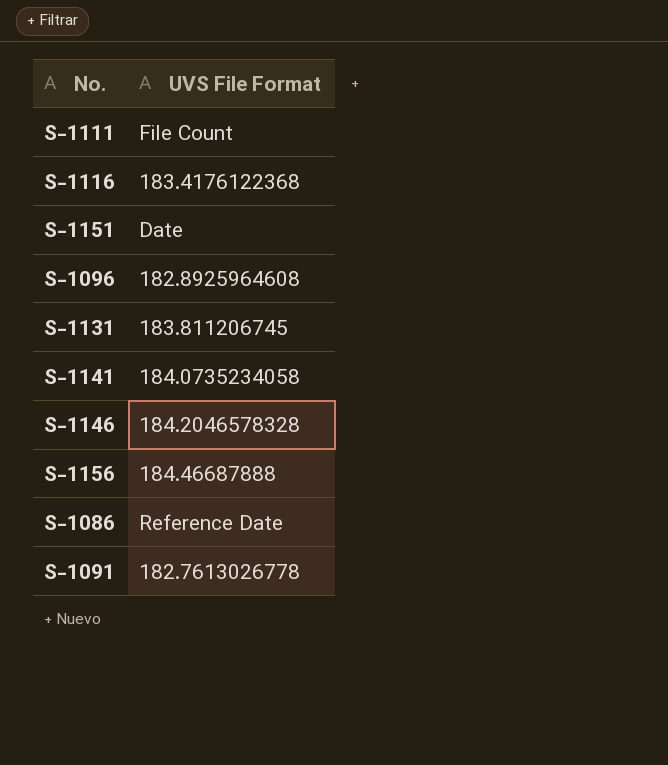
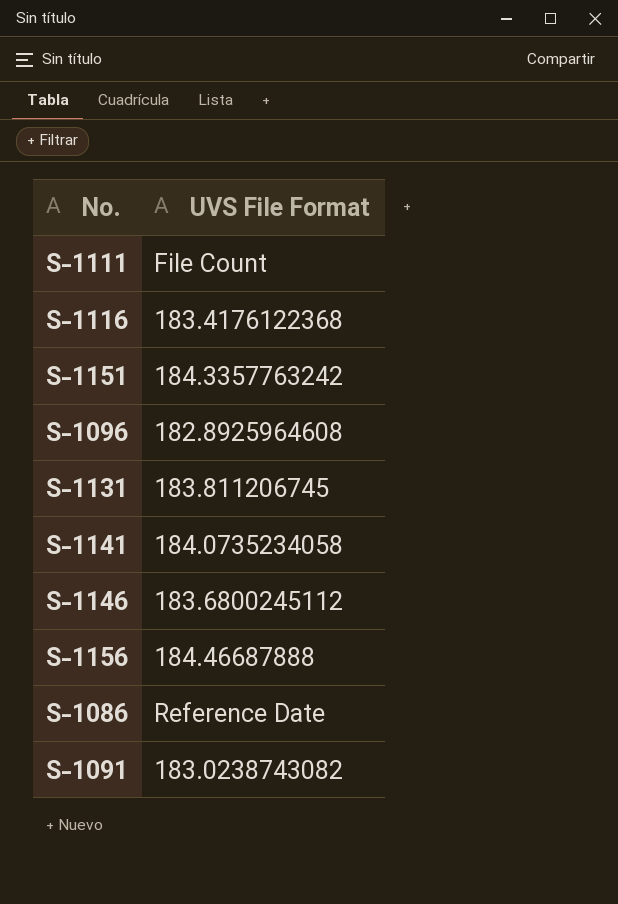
S-1151 | UVS File Format: Date -> 184.3357763242
S-1146 | UVS File Format: 184.2046578328 -> 183.6800245112
S-1091 | UVS File Format: 182.7613026778 -> 183.0238743082

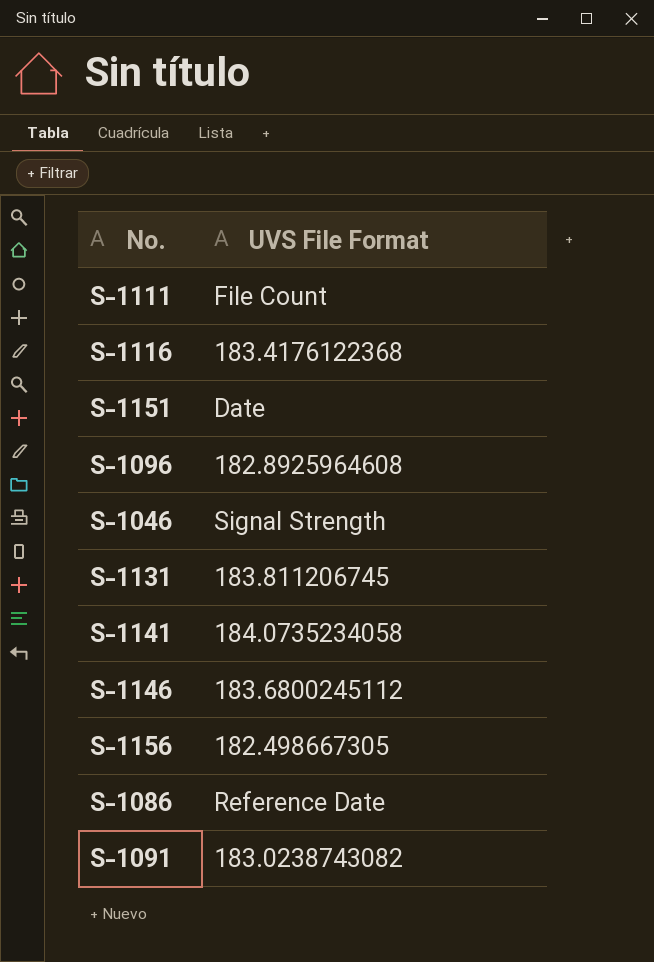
S-1151 | UVS File Format: 184.3357763242 -> Date
row S-1046: none -> Signal Strength
S-1156 | UVS File Format: 184.46687888 -> 182.498667305

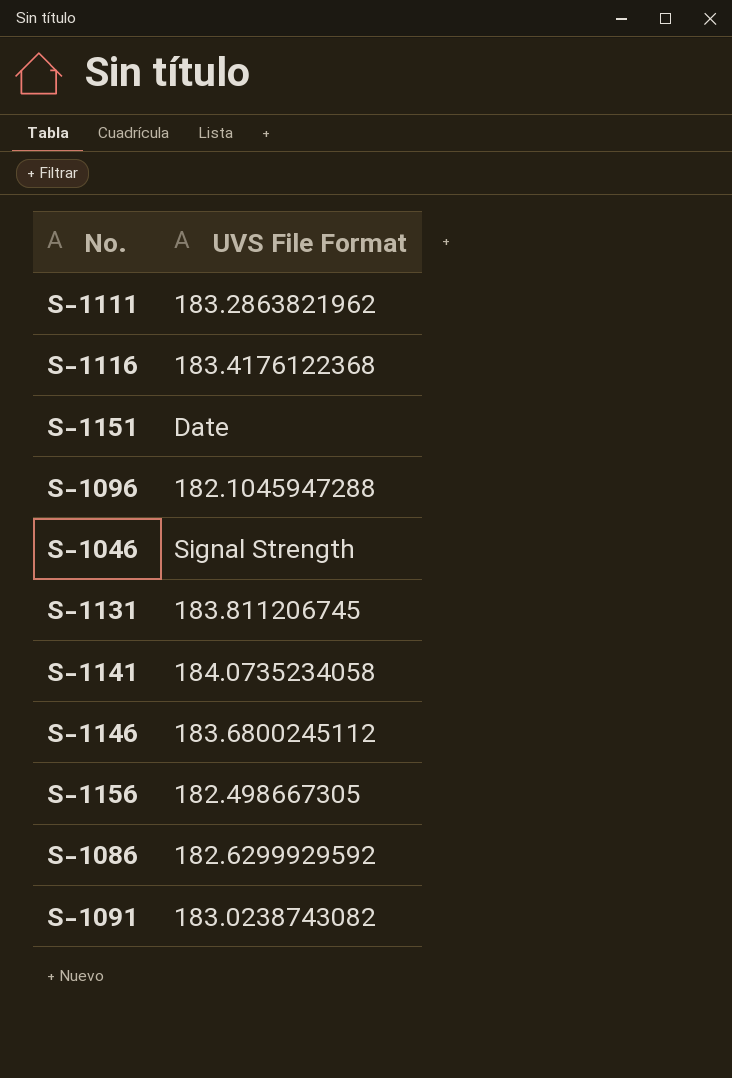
S-1111 | UVS File Format: File Count -> 183.2863821962
S-1096 | UVS File Format: 182.8925964608 -> 182.1045947288
S-1086 | UVS File Format: Reference Date -> 182.6299929592

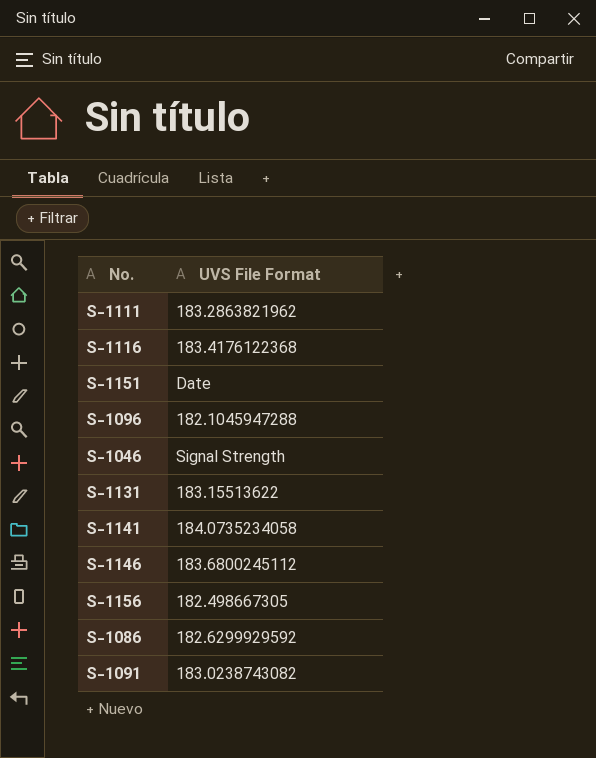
S-1131 | UVS File Format: 183.811206745 -> 183.15513622

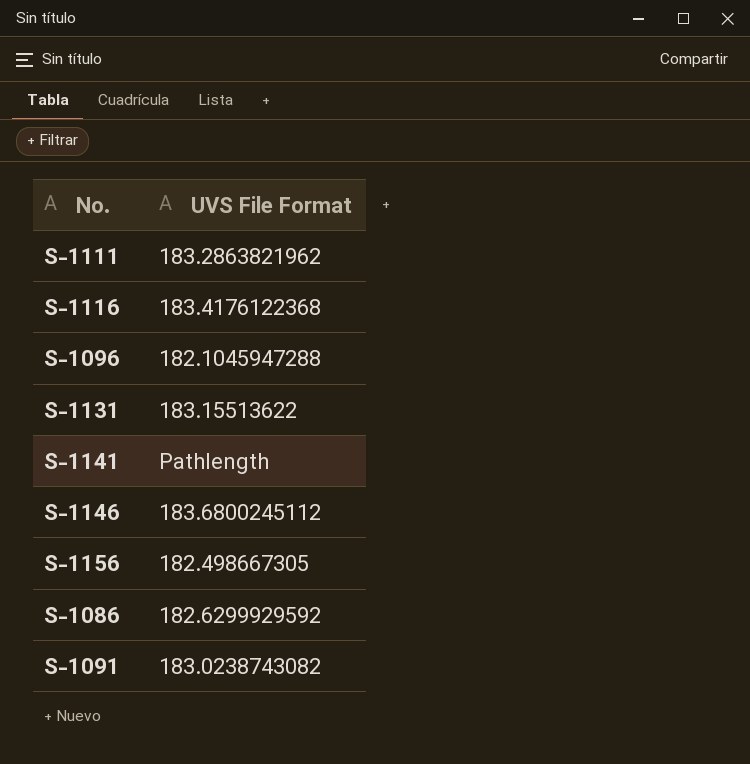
row S-1151: Date -> none
row S-1046: Signal Strength -> none
S-1141 | UVS File Format: 184.0735234058 -> Pathlength

